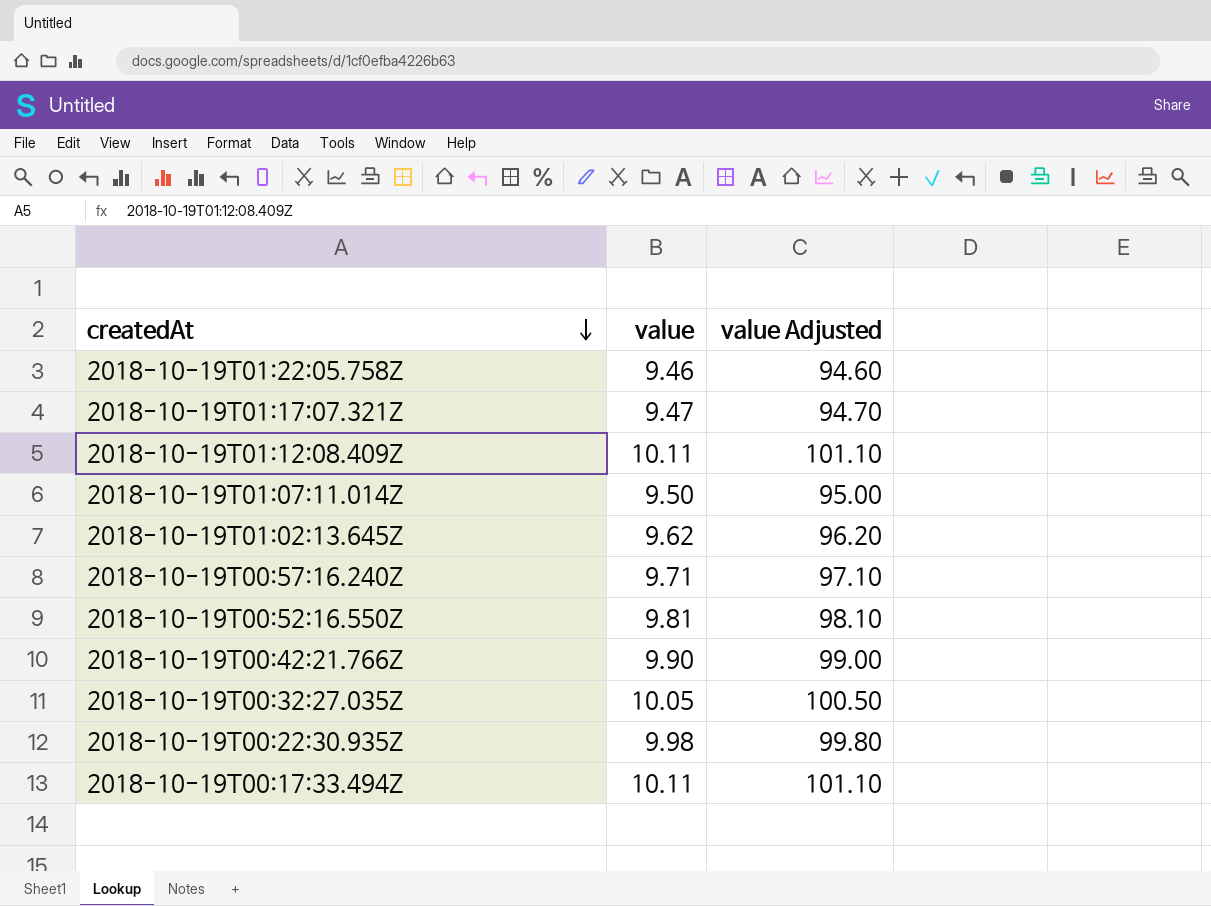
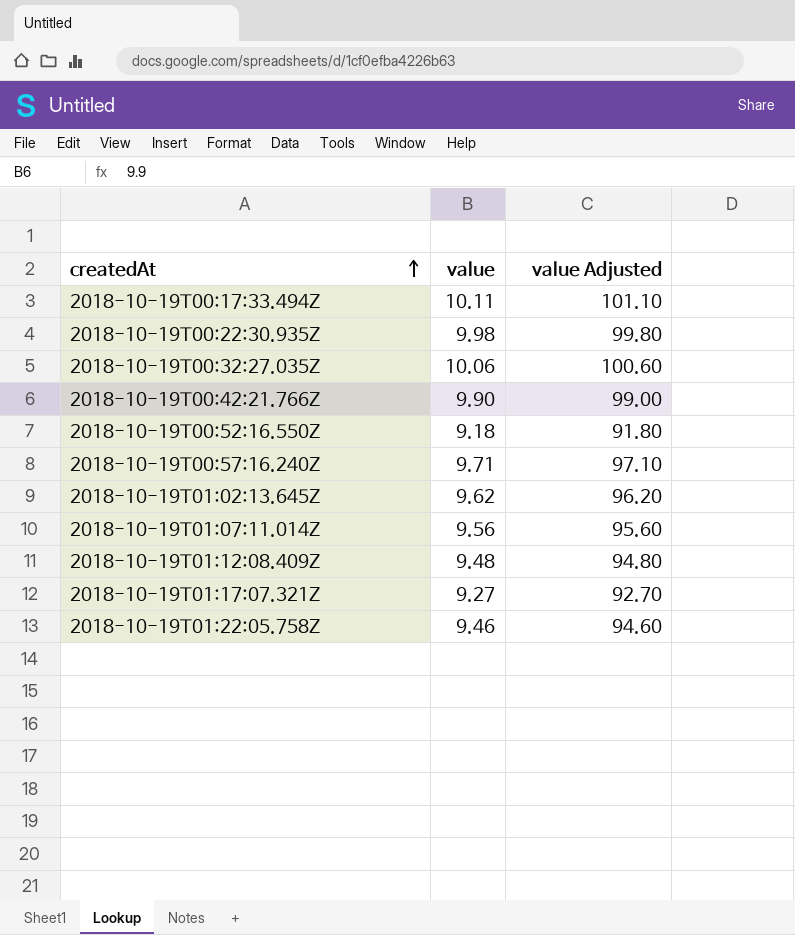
row order: createdAt descending -> createdAt ascending
2018-10-19T00:32:27.035Z | value: 10.05 -> 10.06
2018-10-19T00:32:27.035Z | value Adjusted: 100.50 -> 100.60
2018-10-19T00:52:16.550Z | value: 9.81 -> 9.18
2018-10-19T00:52:16.550Z | value Adjusted: 98.10 -> 91.80
2018-10-19T01:07:11.014Z | value: 9.50 -> 9.56
2018-10-19T01:07:11.014Z | value Adjusted: 95.00 -> 95.60
2018-10-19T01:12:08.409Z | value: 10.11 -> 9.48
2018-10-19T01:12:08.409Z | value Adjusted: 101.10 -> 94.80
2018-10-19T01:17:07.321Z | value: 9.47 -> 9.27
2018-10-19T01:17:07.321Z | value Adjusted: 94.70 -> 92.70

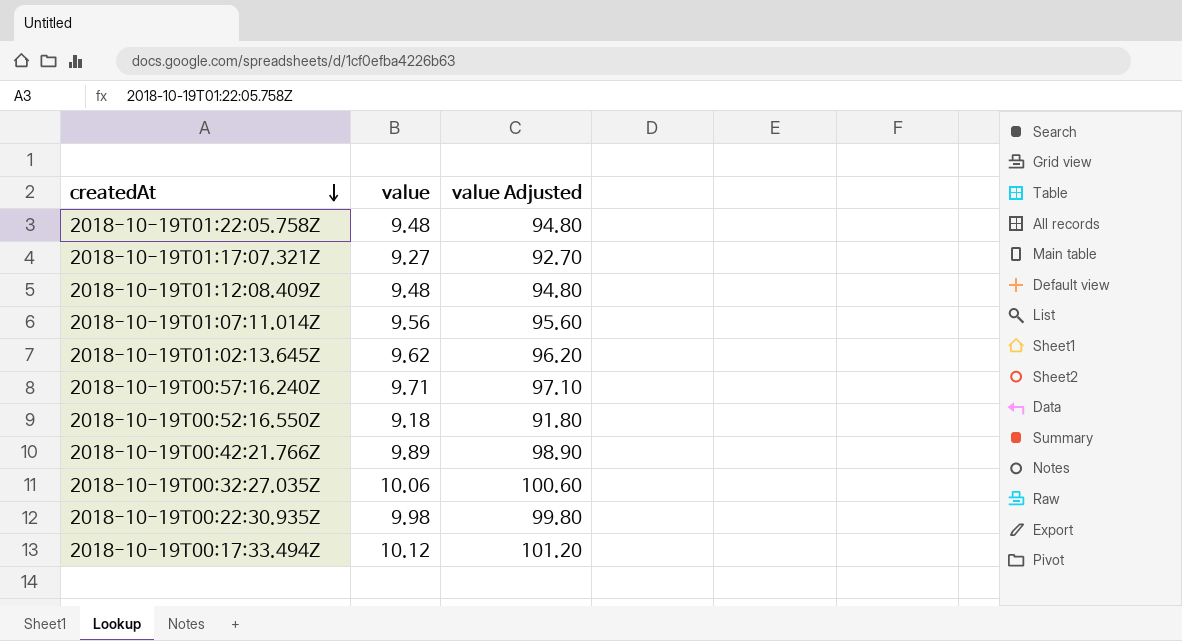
row order: createdAt ascending -> createdAt descending
2018-10-19T01:22:05.758Z | value: 9.46 -> 9.48
2018-10-19T01:22:05.758Z | value Adjusted: 94.60 -> 94.80
2018-10-19T00:42:21.766Z | value: 9.90 -> 9.89
2018-10-19T00:42:21.766Z | value Adjusted: 99.00 -> 98.90
2018-10-19T00:17:33.494Z | value: 10.11 -> 10.12
2018-10-19T00:17:33.494Z | value Adjusted: 101.10 -> 101.20

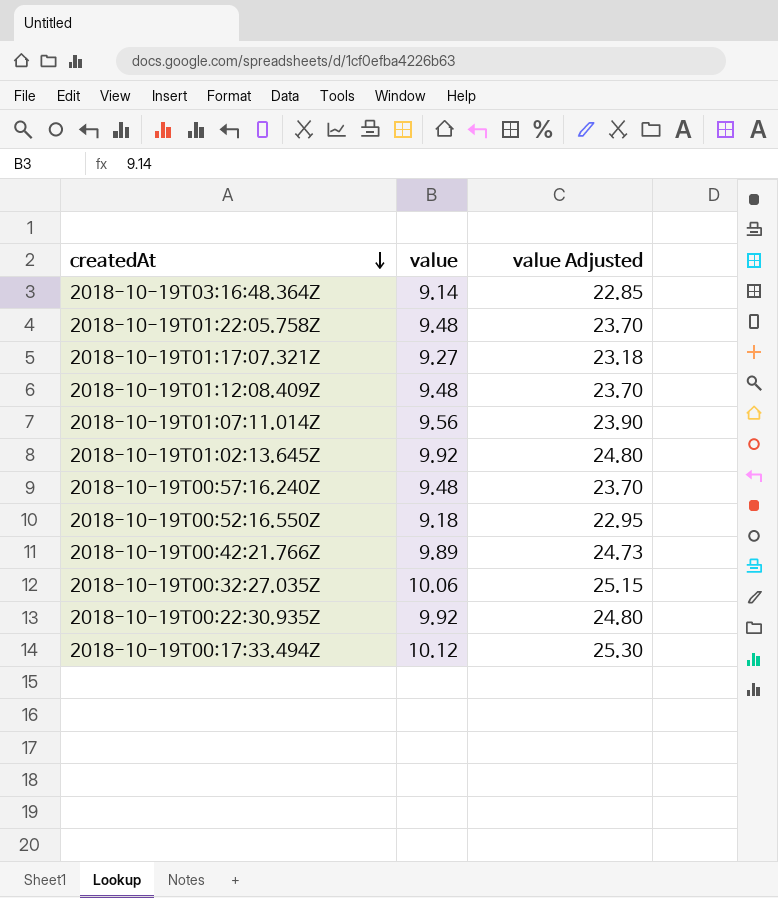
column value Adjusted | formula: [value] * 10 -> [value] * 2.5
row 2018-10-19T03:16:48.364Z: none -> 9.14 | 22.85
2018-10-19T01:02:13.645Z | value: 9.62 -> 9.92
2018-10-19T00:57:16.240Z | value: 9.71 -> 9.48
2018-10-19T00:22:30.935Z | value: 9.98 -> 9.92

